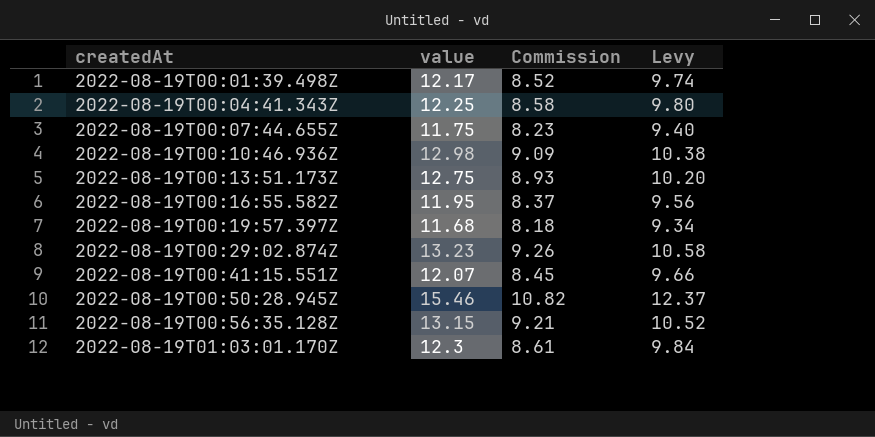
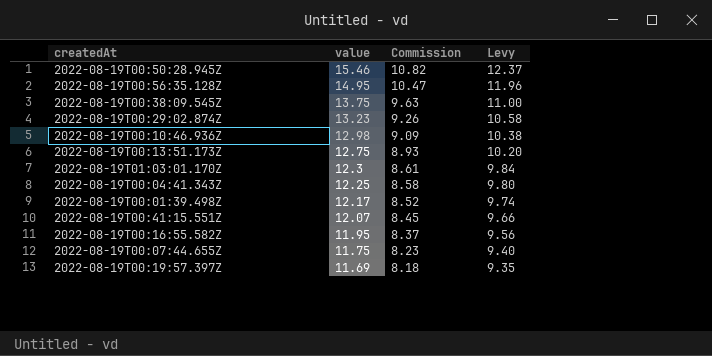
row order: createdAt ascending -> value descending
2022-08-19T00:56:35.128Z | value: 13.15 -> 14.95
2022-08-19T00:56:35.128Z | Commission: 9.21 -> 10.47
2022-08-19T00:56:35.128Z | Levy: 10.52 -> 11.96
row 2022-08-19T00:38:09.545Z: none -> 13.75 | 9.63 | 11.00
2022-08-19T00:19:57.397Z | value: 11.68 -> 11.69
2022-08-19T00:19:57.397Z | Levy: 9.34 -> 9.35

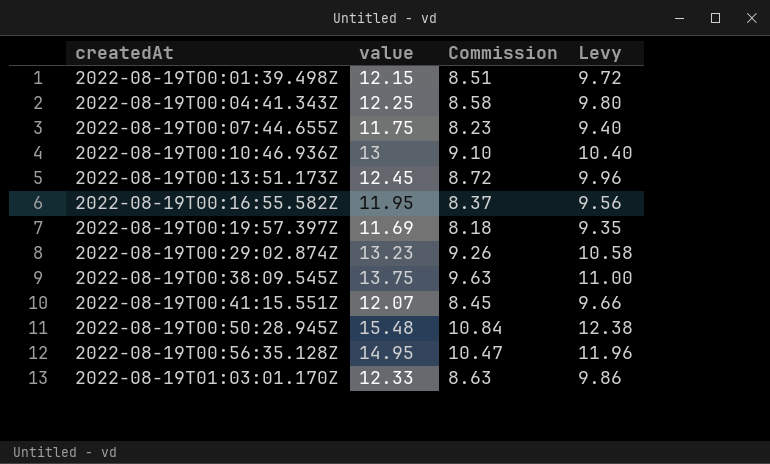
row order: value descending -> createdAt ascending
2022-08-19T00:01:39.498Z | value: 12.17 -> 12.15
2022-08-19T00:01:39.498Z | Commission: 8.52 -> 8.51
2022-08-19T00:01:39.498Z | Levy: 9.74 -> 9.72
2022-08-19T00:10:46.936Z | value: 12.98 -> 13
2022-08-19T00:10:46.936Z | Commission: 9.09 -> 9.10
2022-08-19T00:10:46.936Z | Levy: 10.38 -> 10.40
2022-08-19T00:13:51.173Z | value: 12.75 -> 12.45
2022-08-19T00:13:51.173Z | Commission: 8.93 -> 8.72
2022-08-19T00:13:51.173Z | Levy: 10.20 -> 9.96
2022-08-19T00:50:28.945Z | value: 15.46 -> 15.48
2022-08-19T00:50:28.945Z | Commission: 10.82 -> 10.84
2022-08-19T00:50:28.945Z | Levy: 12.37 -> 12.38
2022-08-19T01:03:01.170Z | value: 12.3 -> 12.33
2022-08-19T01:03:01.170Z | Commission: 8.61 -> 8.63
2022-08-19T01:03:01.170Z | Levy: 9.84 -> 9.86

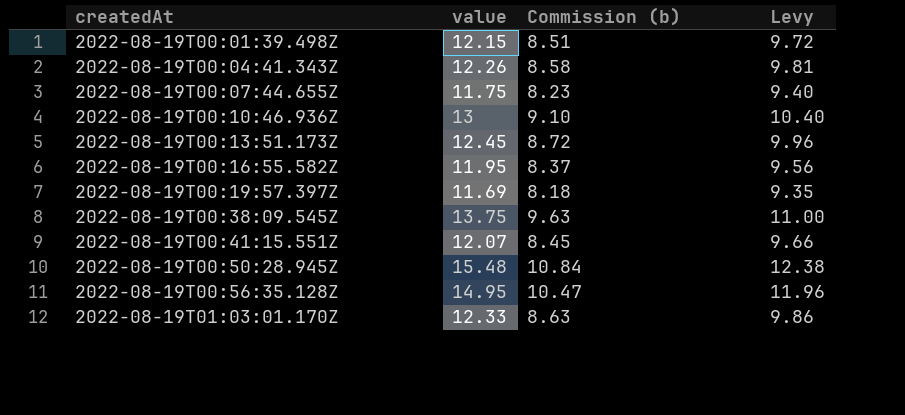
column name: Commission -> Commission (b)
row 2022-08-19T00:29:02.874Z: 13.23 | 9.26 | 10.58 -> none
2022-08-19T00:04:41.343Z | value: 12.25 -> 12.26
2022-08-19T00:04:41.343Z | Levy: 9.80 -> 9.81

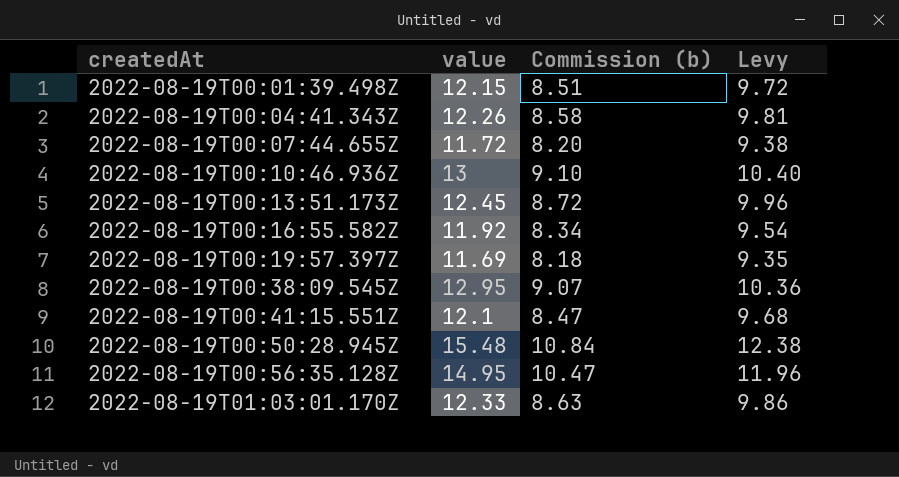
2022-08-19T00:07:44.655Z | value: 11.75 -> 11.72
2022-08-19T00:07:44.655Z | Commission (b): 8.23 -> 8.20
2022-08-19T00:07:44.655Z | Levy: 9.40 -> 9.38
2022-08-19T00:16:55.582Z | value: 11.95 -> 11.92
2022-08-19T00:16:55.582Z | Commission (b): 8.37 -> 8.34
2022-08-19T00:16:55.582Z | Levy: 9.56 -> 9.54
2022-08-19T00:38:09.545Z | value: 13.75 -> 12.95
2022-08-19T00:38:09.545Z | Commission (b): 9.63 -> 9.07
2022-08-19T00:38:09.545Z | Levy: 11.00 -> 10.36
2022-08-19T00:41:15.551Z | value: 12.07 -> 12.1
2022-08-19T00:41:15.551Z | Commission (b): 8.45 -> 8.47
2022-08-19T00:41:15.551Z | Levy: 9.66 -> 9.68

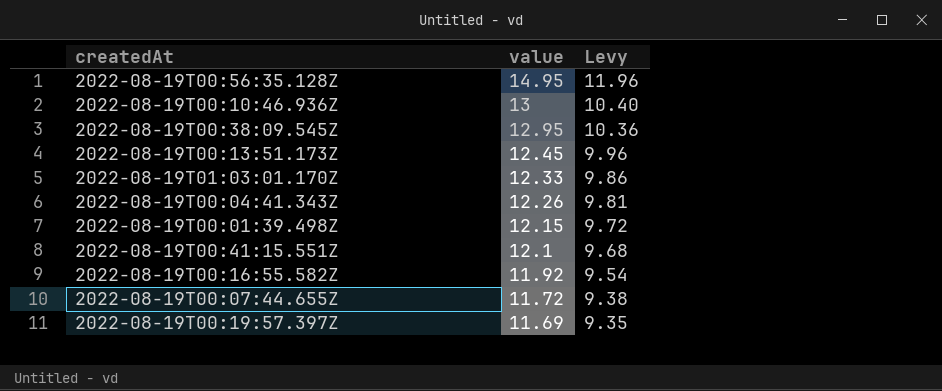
row order: createdAt ascending -> value descending
column Commission (b) | formula: [value] * 0.7 -> none
row 2022-08-19T00:50:28.945Z: 15.48 | 10.84 | 12.38 -> none

